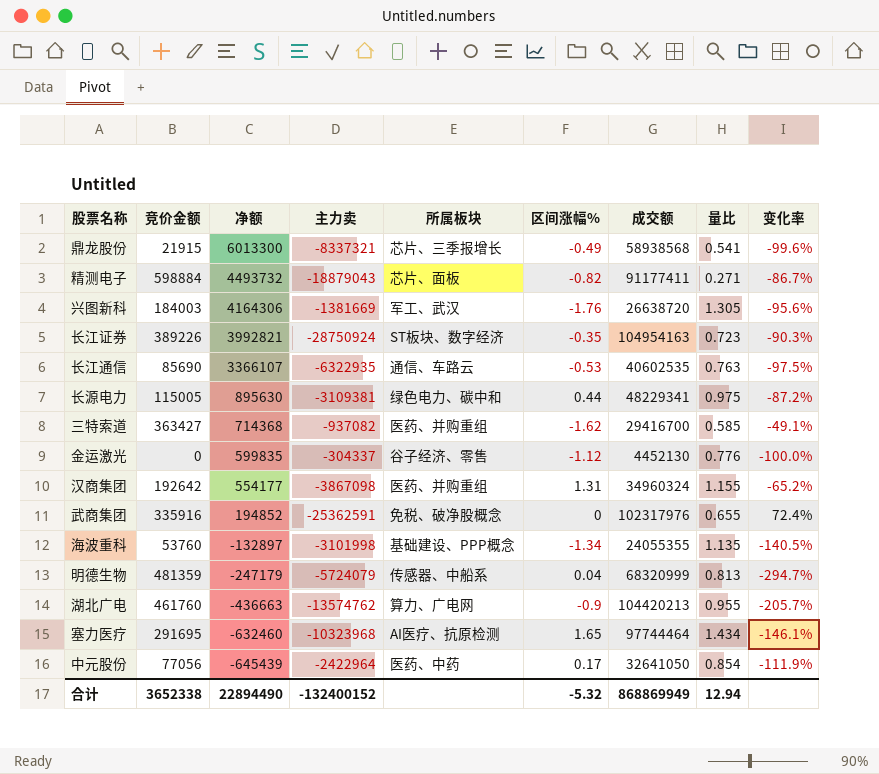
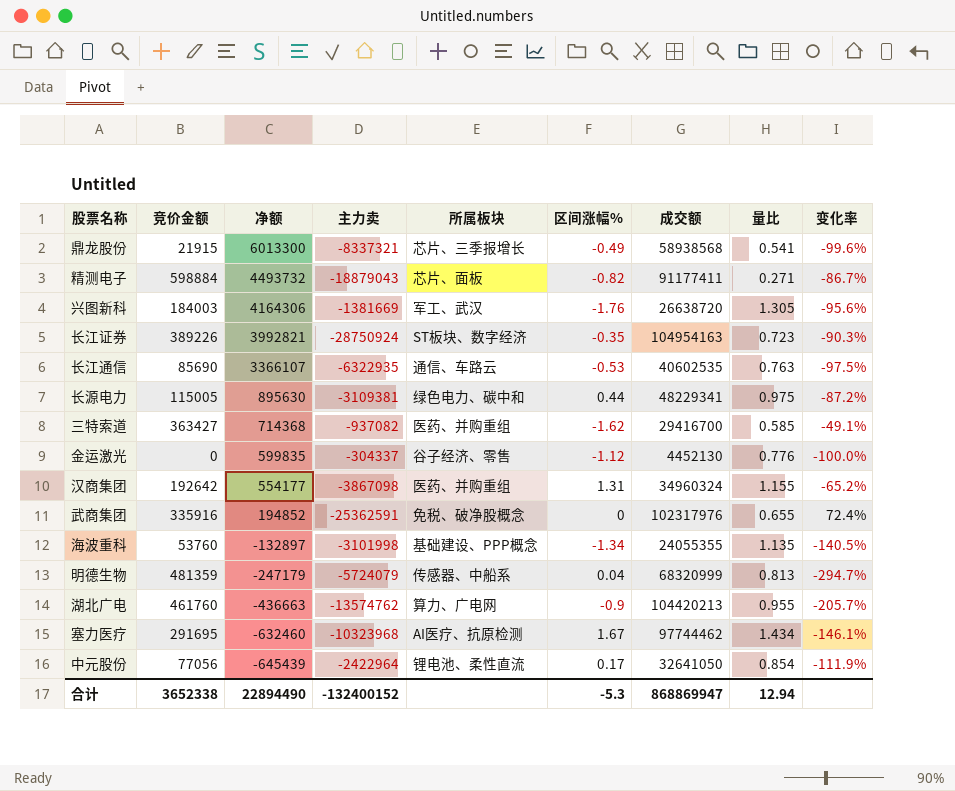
塞力医疗 | 区间涨幅%: 1.65 -> 1.67
塞力医疗 | 成交额: 97744464 -> 97744462
中元股份 | 所属板块: 医药、中药 -> 锂电池、柔性直流
合计 | 区间涨幅%: -5.32 -> -5.3
合计 | 成交额: 868869949 -> 868869947

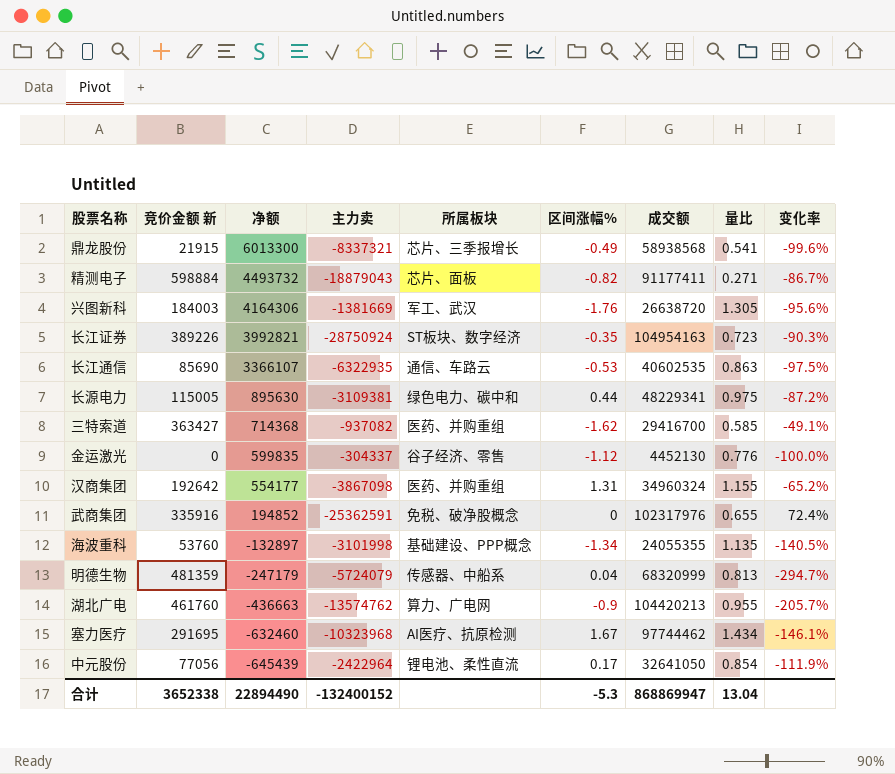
column name: 竞价金额 -> 竞价金额 新
长江通信 | 量比: 0.763 -> 0.863
合计 | 量比: 12.94 -> 13.04

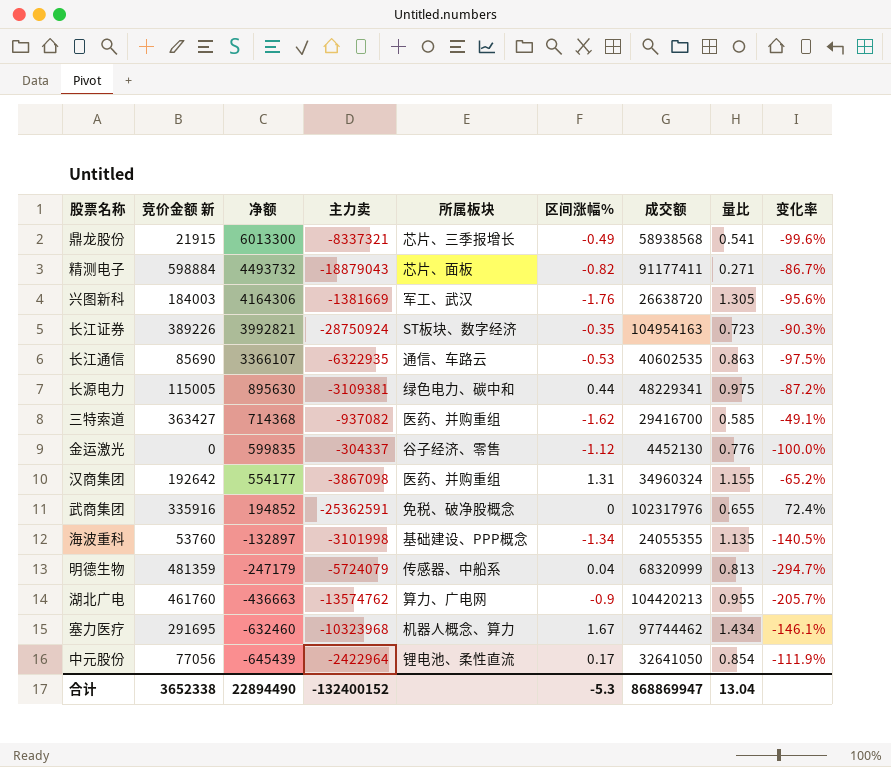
塞力医疗 | 所属板块: AI医疗、抗原检测 -> 机器人概念、算力

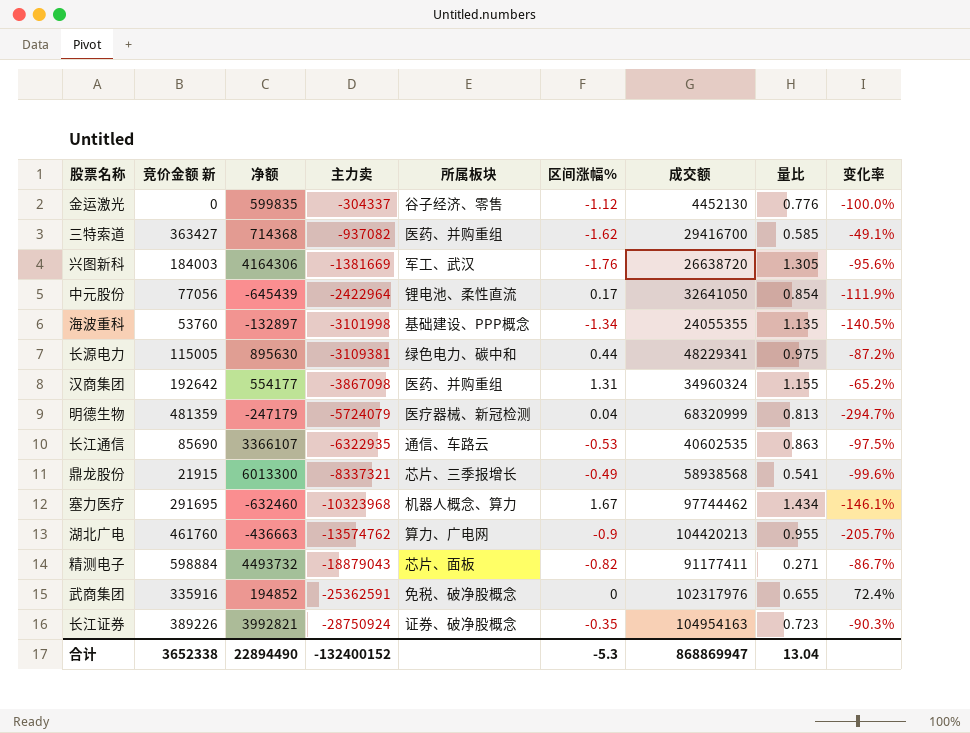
row order: 净额 descending -> 主力卖 descending
明德生物 | 所属板块: 传感器、中船系 -> 医疗器械、新冠检测
长江证券 | 所属板块: ST板块、数字经济 -> 证券、破净股概念

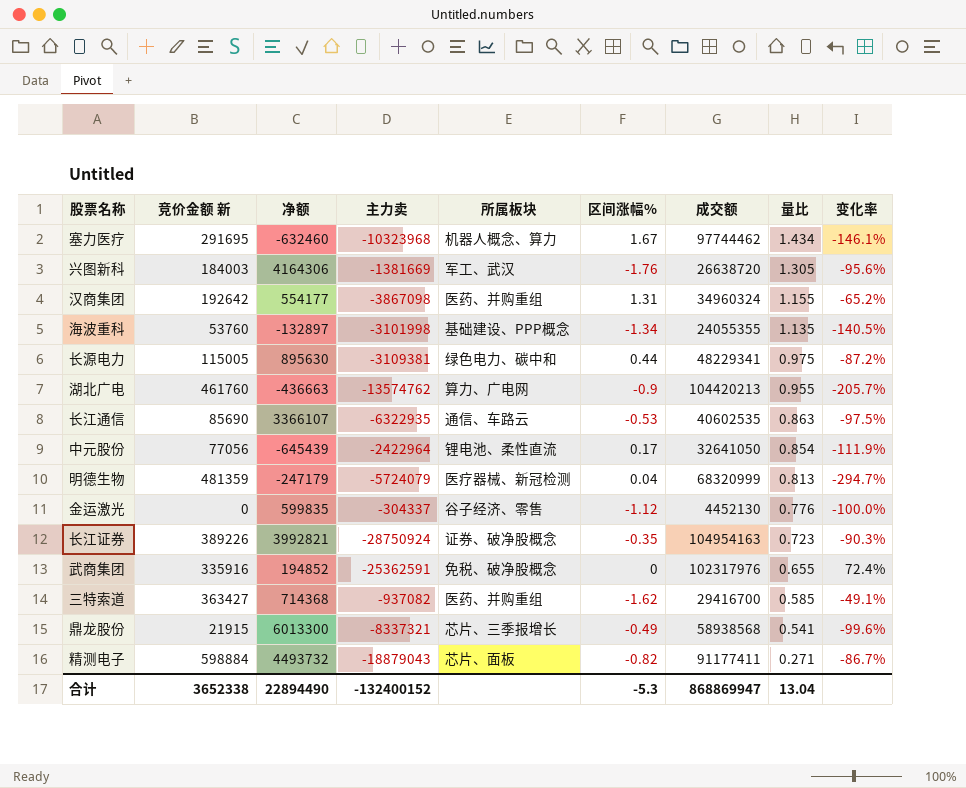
row order: 主力卖 descending -> 量比 descending

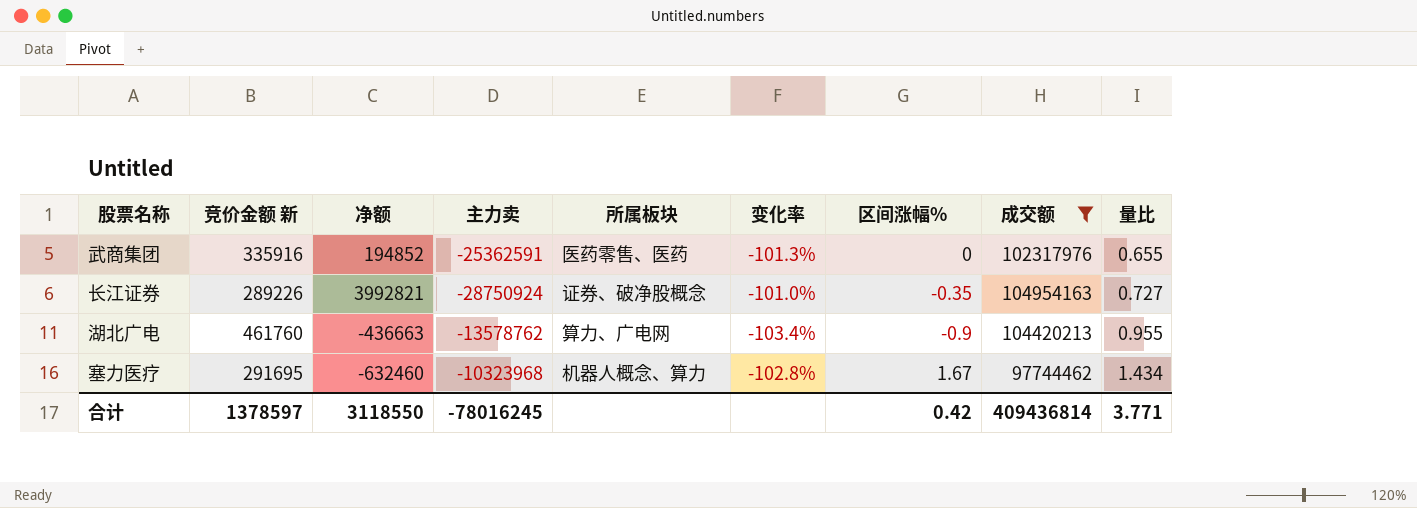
filter: none -> 成交额 >= 97744462
row order: 量比 descending -> 量比 ascending
column 变化率 | formula: ([竞价金额 新] - [净额]) / [净额] -> ([竞价金额 新] - [主力卖]) / [主力卖]
column 变化率 | position: 9 -> 6
武商集团 | 所属板块: 免税、破净股概念 -> 医药零售、医药
长江证券 | 竞价金额 新: 389226 -> 289226
长江证券 | 量比: 0.723 -> 0.727
湖北广电 | 主力卖: -13574762 -> -13578762
合计 | 竞价金额 新: 3652338 -> 1378597
合计 | 净额: 22894490 -> 3118550
合计 | 主力卖: -132400152 -> -78016245
合计 | 区间涨幅%: -5.3 -> 0.42
合计 | 成交额: 868869947 -> 409436814
合计 | 量比: 13.04 -> 3.771

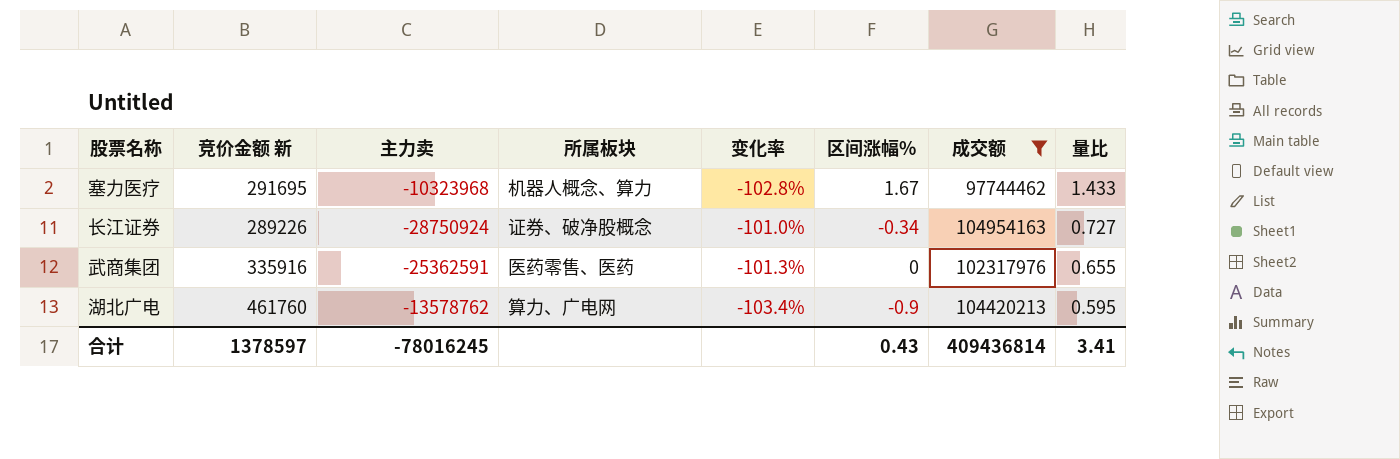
row order: 量比 ascending -> 量比 descending
column 净额 | position: 3 -> none
塞力医疗 | 量比: 1.434 -> 1.433
长江证券 | 区间涨幅%: -0.35 -> -0.34
湖北广电 | 量比: 0.955 -> 0.595
合计 | 区间涨幅%: 0.42 -> 0.43
合计 | 量比: 3.771 -> 3.41

